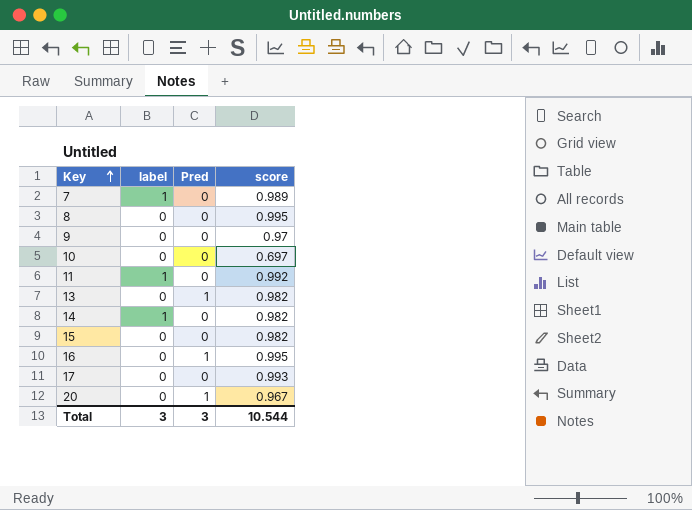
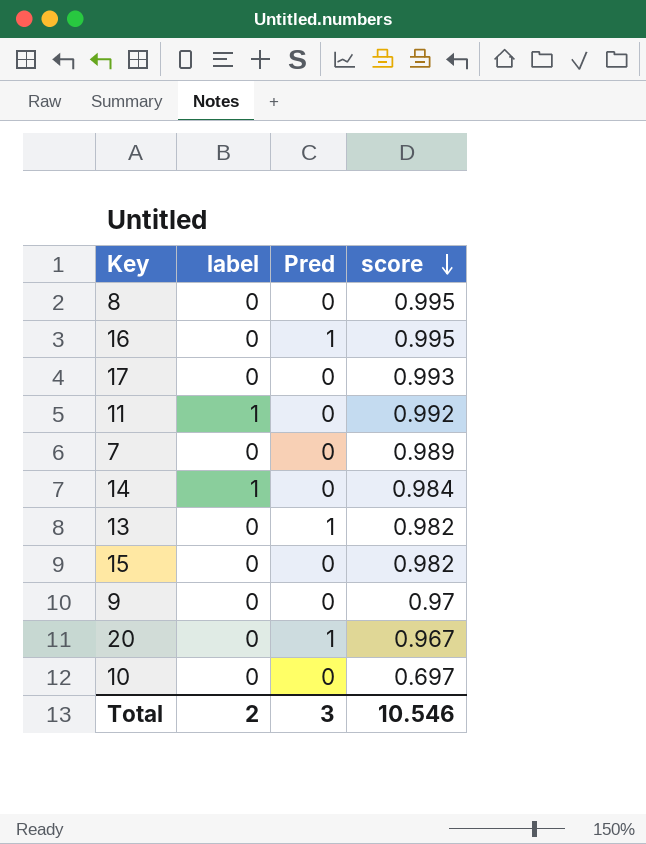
row order: Key ascending -> score descending
7 | label: 1 -> 0
14 | score: 0.982 -> 0.984
Total | label: 3 -> 2
Total | score: 10.544 -> 10.546

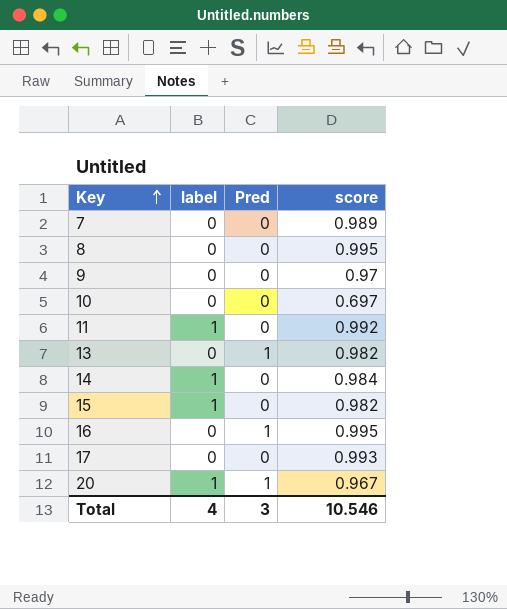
row order: score descending -> Key ascending
15 | label: 0 -> 1
20 | label: 0 -> 1
Total | label: 2 -> 4

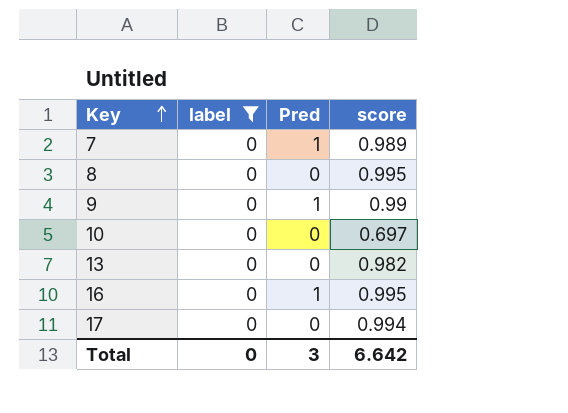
filter: none -> label = 0
7 | Pred: 0 -> 1
9 | Pred: 0 -> 1
9 | score: 0.97 -> 0.99
13 | Pred: 1 -> 0
17 | score: 0.993 -> 0.994
Total | label: 4 -> 0
Total | score: 10.546 -> 6.642

